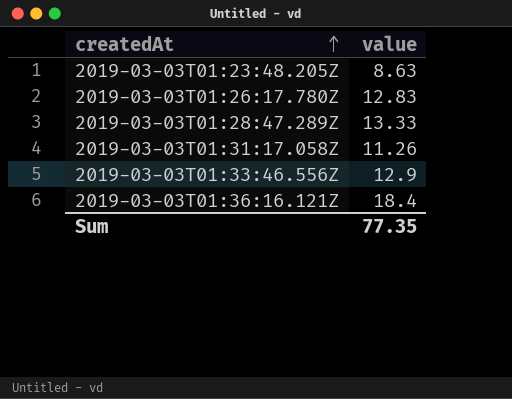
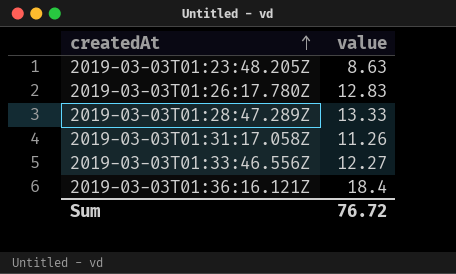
2019-03-03T01:33:46.556Z | value: 12.9 -> 12.27
Sum | value: 77.35 -> 76.72

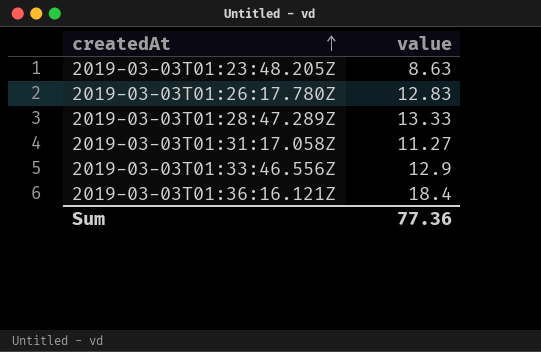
2019-03-03T01:31:17.058Z | value: 11.26 -> 11.27
2019-03-03T01:33:46.556Z | value: 12.27 -> 12.9
Sum | value: 76.72 -> 77.36

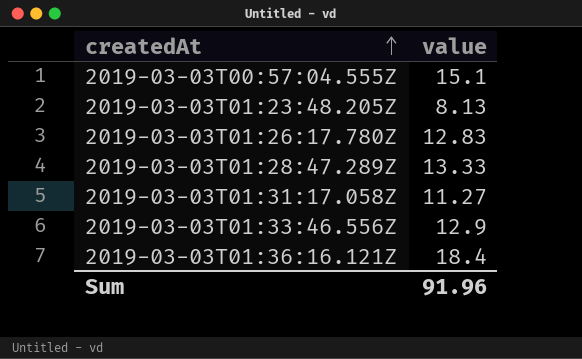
row 2019-03-03T00:57:04.555Z: none -> 15.1
2019-03-03T01:23:48.205Z | value: 8.63 -> 8.13
Sum | value: 77.36 -> 91.96

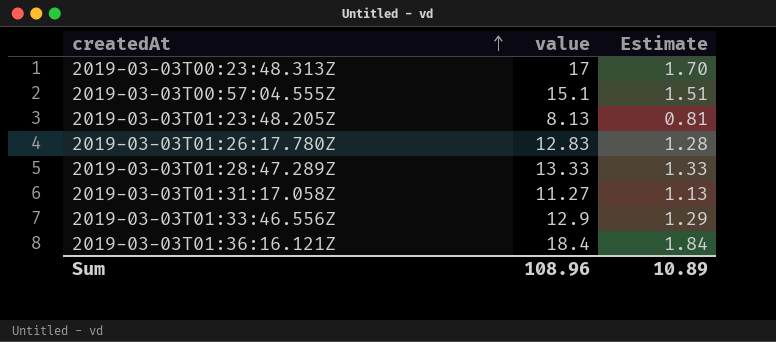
column Estimate | formula: none -> [value] * 0.1
row 2019-03-03T00:23:48.313Z: none -> 17 | 1.70
Sum | value: 91.96 -> 108.96

